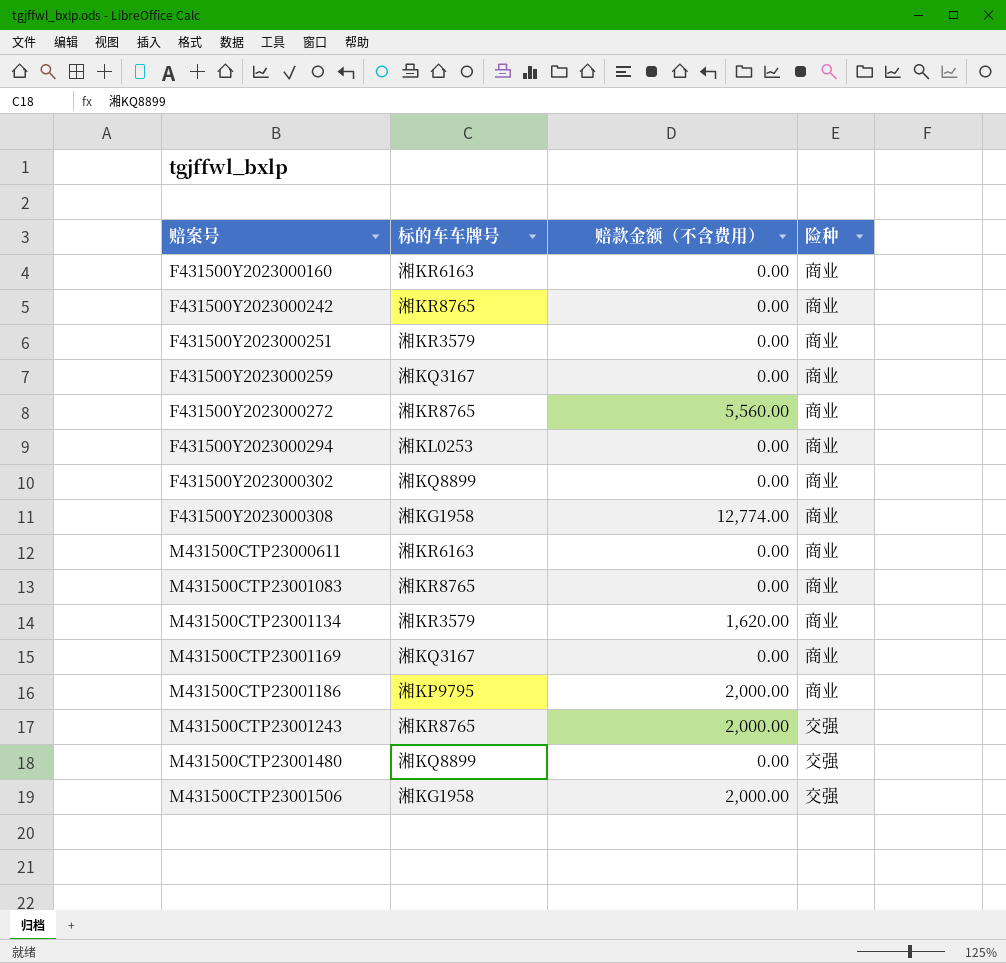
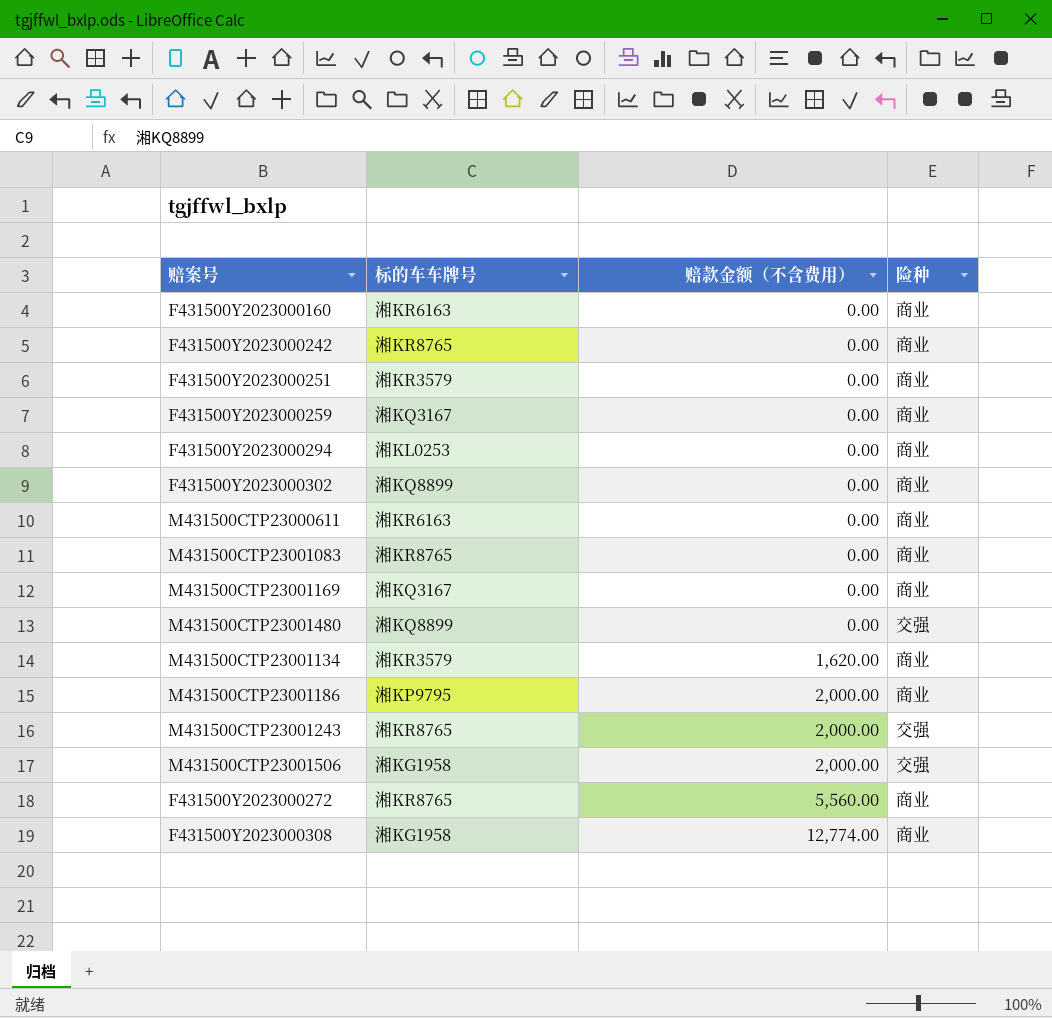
row order: 赔案号 ascending -> 赔款金额（不含费用） ascending

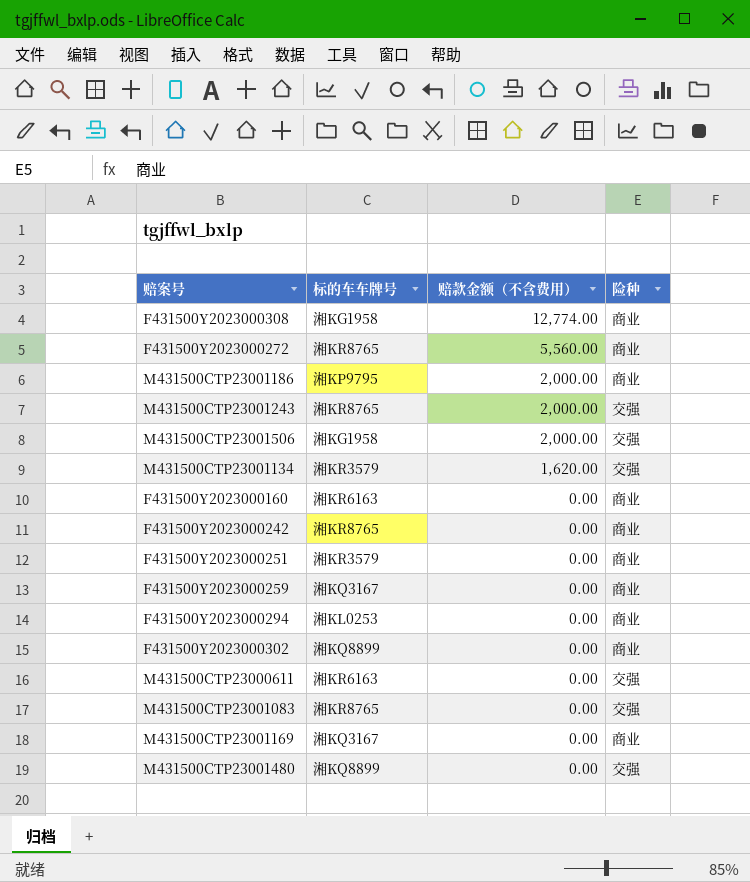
row order: 赔款金额（不含费用） ascending -> 赔款金额（不含费用） descending
M431500CTP23001134 | 险种: 商业 -> 交强
M431500CTP23000611 | 险种: 商业 -> 交强
M431500CTP23001083 | 险种: 商业 -> 交强

